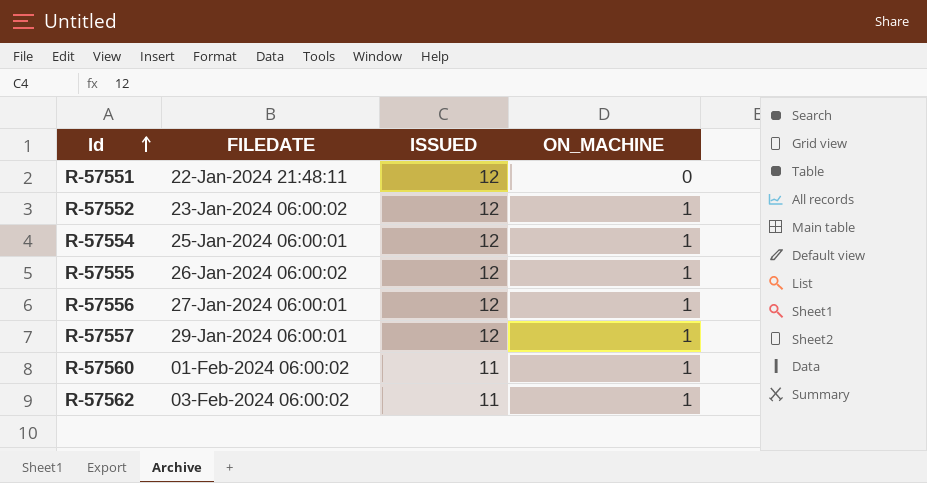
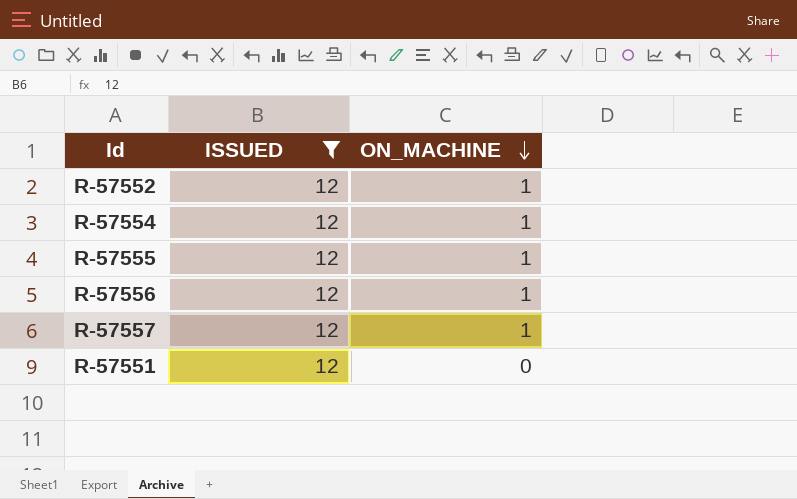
filter: none -> ISSUED = 12
row order: Id ascending -> ON_MACHINE descending
column FILEDATE | position: 2 -> none

